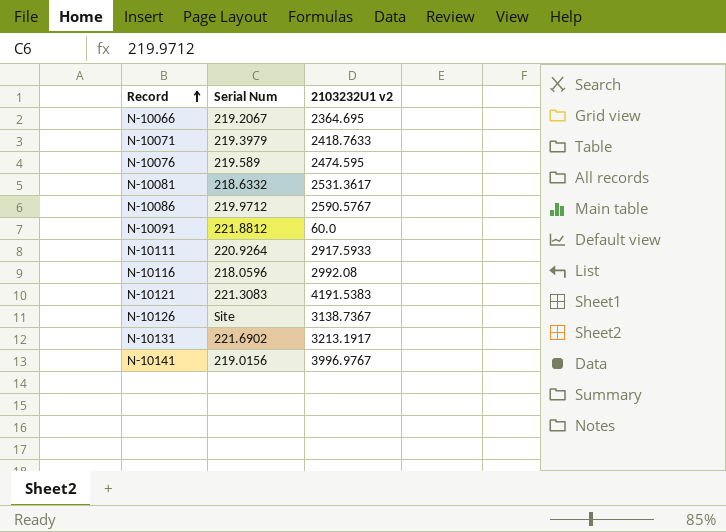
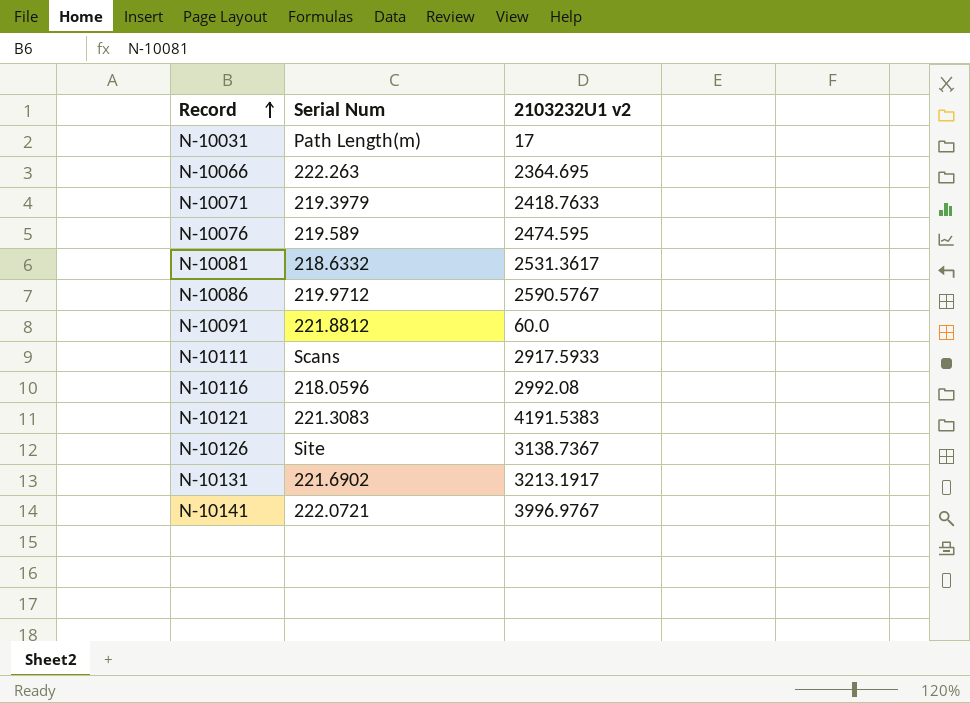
row N-10031: none -> Path Length(m) | 17
N-10066 | Serial Num: 219.2067 -> 222.263
N-10111 | Serial Num: 220.9264 -> Scans
N-10141 | Serial Num: 219.0156 -> 222.0721

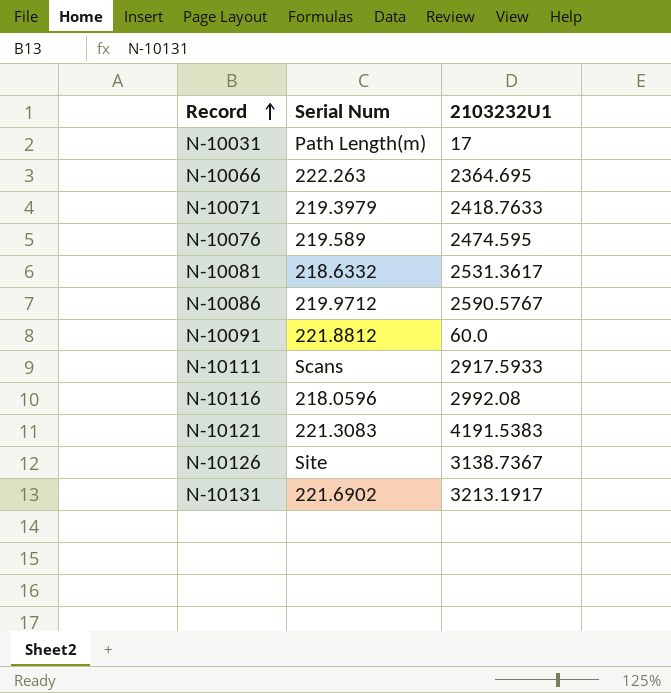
column name: 2103232U1 v2 -> 2103232U1
row N-10141: 222.0721 | 3996.9767 -> none

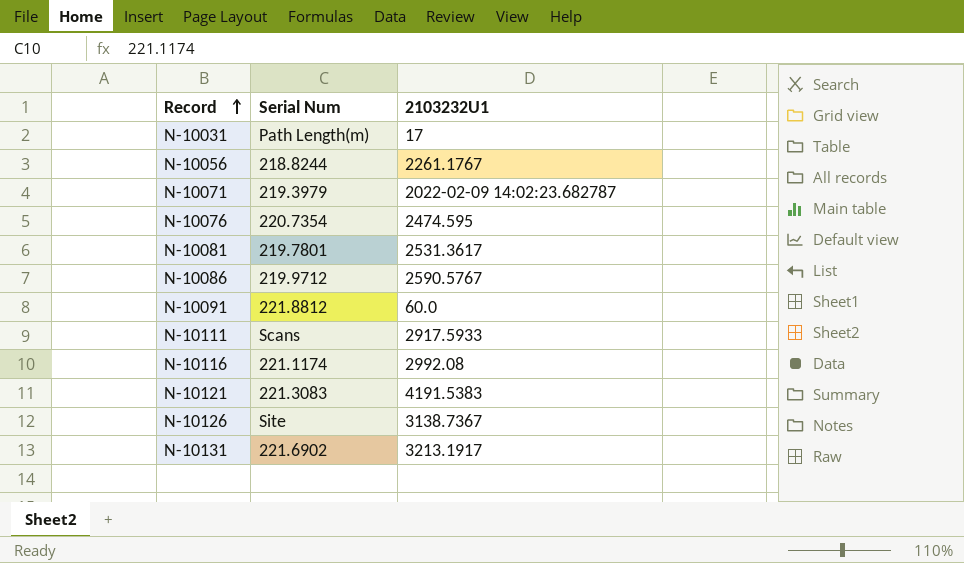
row N-10066: 222.263 | 2364.695 -> none
row N-10056: none -> 218.8244 | 2261.1767
N-10071 | 2103232U1: 2418.7633 -> 2022-02-09 14:02:23.682787
N-10076 | Serial Num: 219.589 -> 220.7354
N-10081 | Serial Num: 218.6332 -> 219.7801
N-10116 | Serial Num: 218.0596 -> 221.1174

